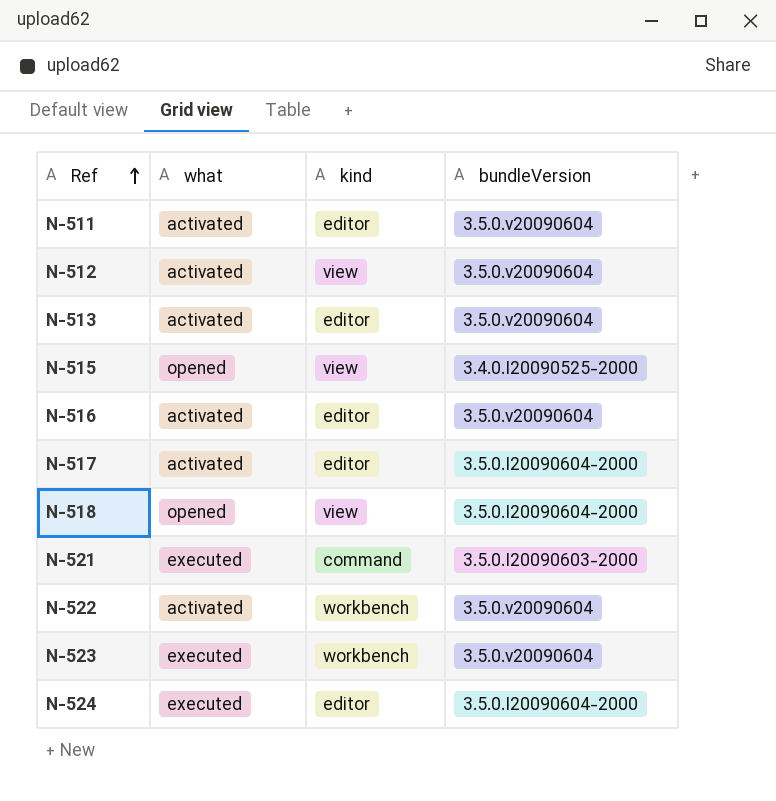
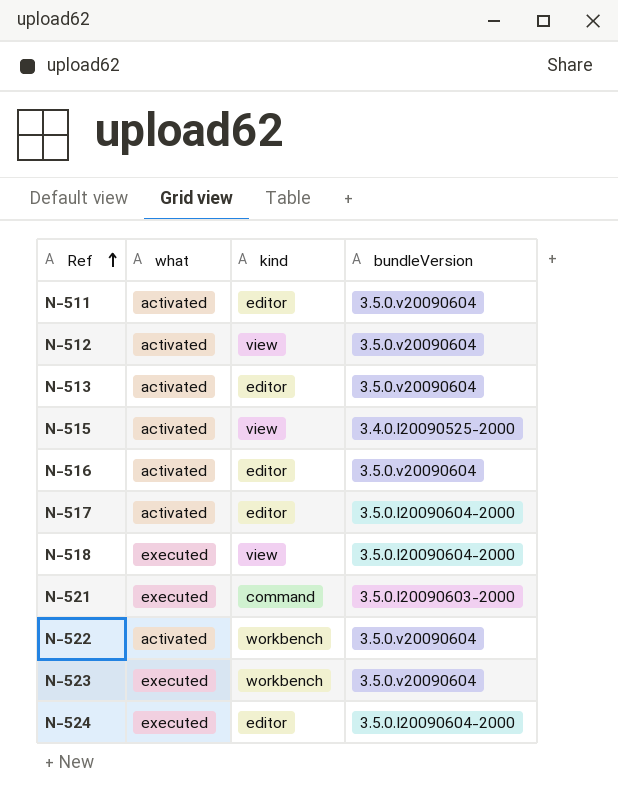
N-515 | what: opened -> activated
N-518 | what: opened -> executed

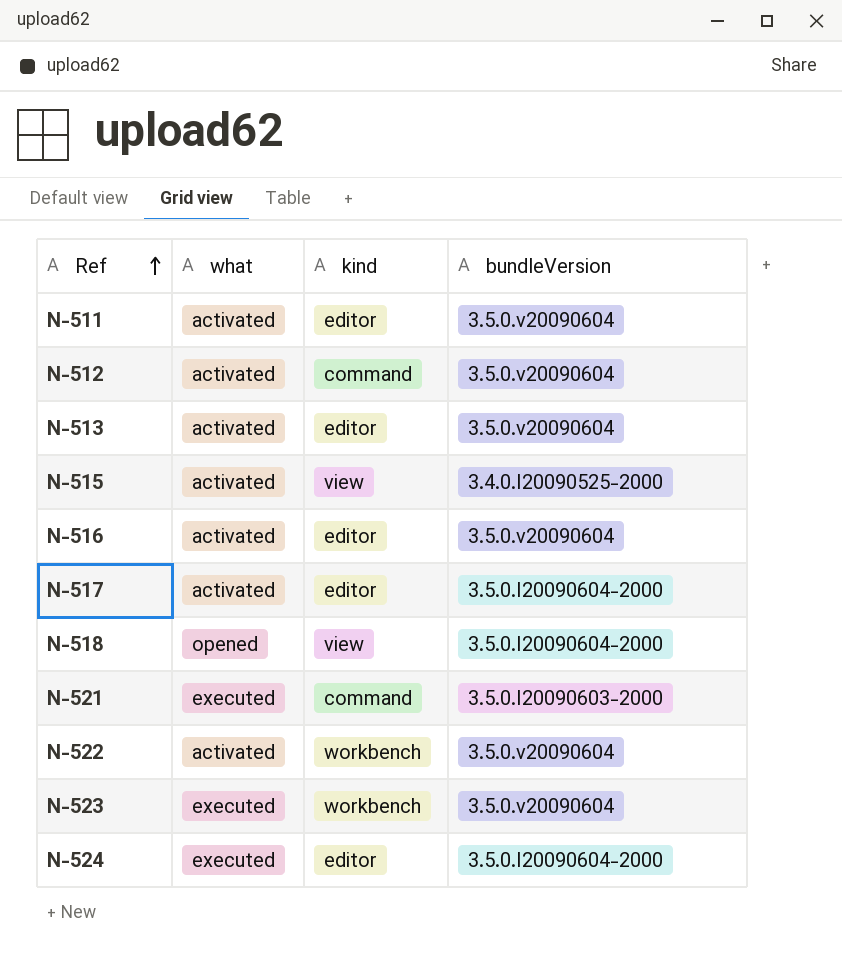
N-512 | kind: view -> command
N-518 | what: executed -> opened

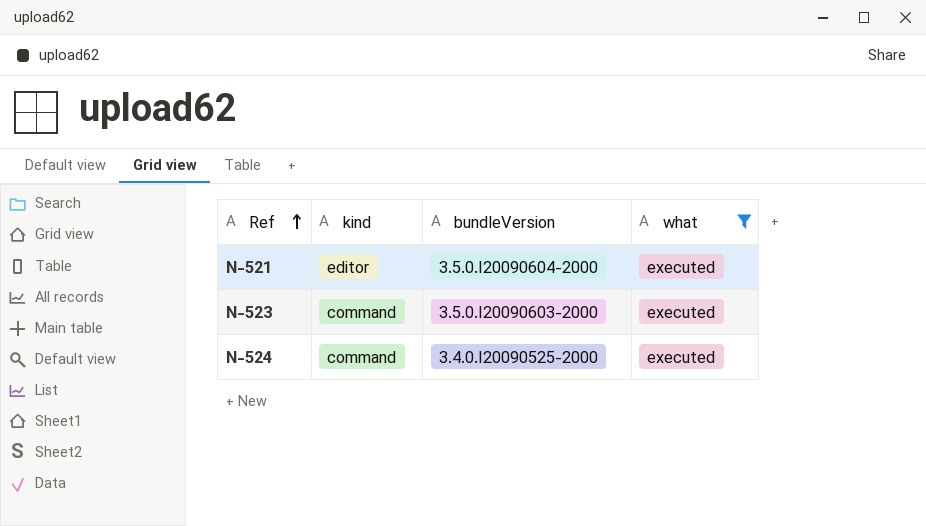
filter: none -> what = executed
column what | position: 2 -> 4
N-521 | kind: command -> editor
N-521 | bundleVersion: 3.5.0.I20090603-2000 -> 3.5.0.I20090604-2000
N-523 | kind: workbench -> command
N-523 | bundleVersion: 3.5.0.v20090604 -> 3.5.0.I20090603-2000
N-524 | kind: editor -> command
N-524 | bundleVersion: 3.5.0.I20090604-2000 -> 3.4.0.I20090525-2000

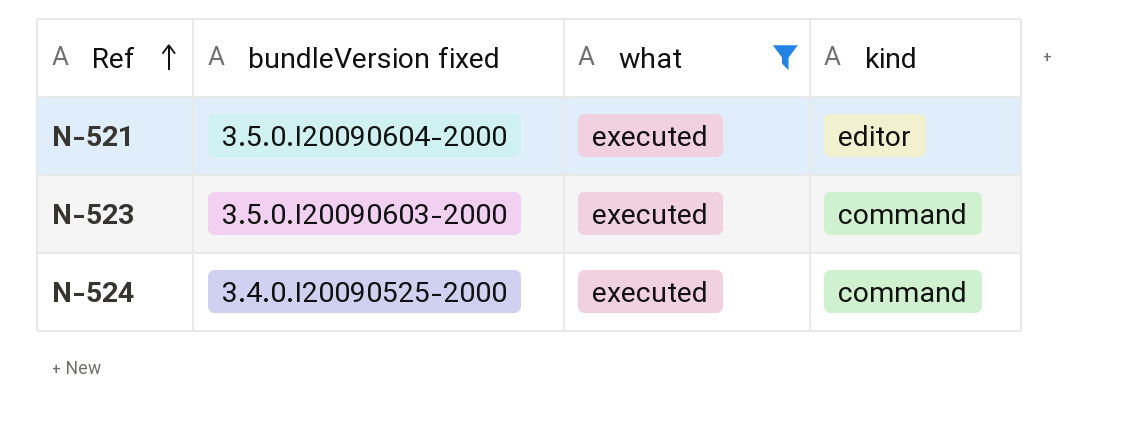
column name: bundleVersion -> bundleVersion fixed
column kind | position: 2 -> 4

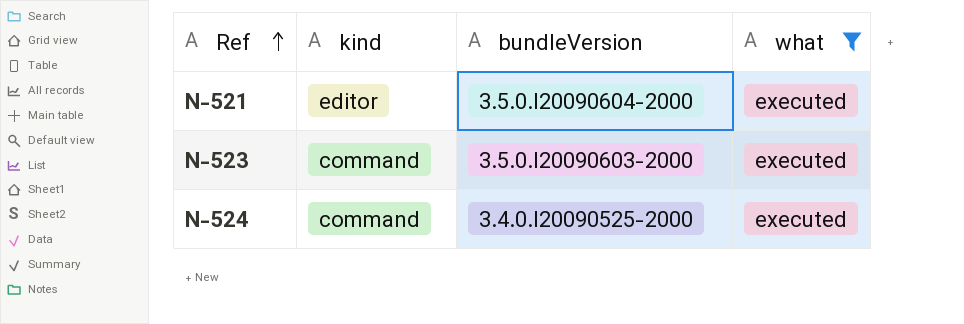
column kind | position: 4 -> 2
column name: bundleVersion fixed -> bundleVersion

